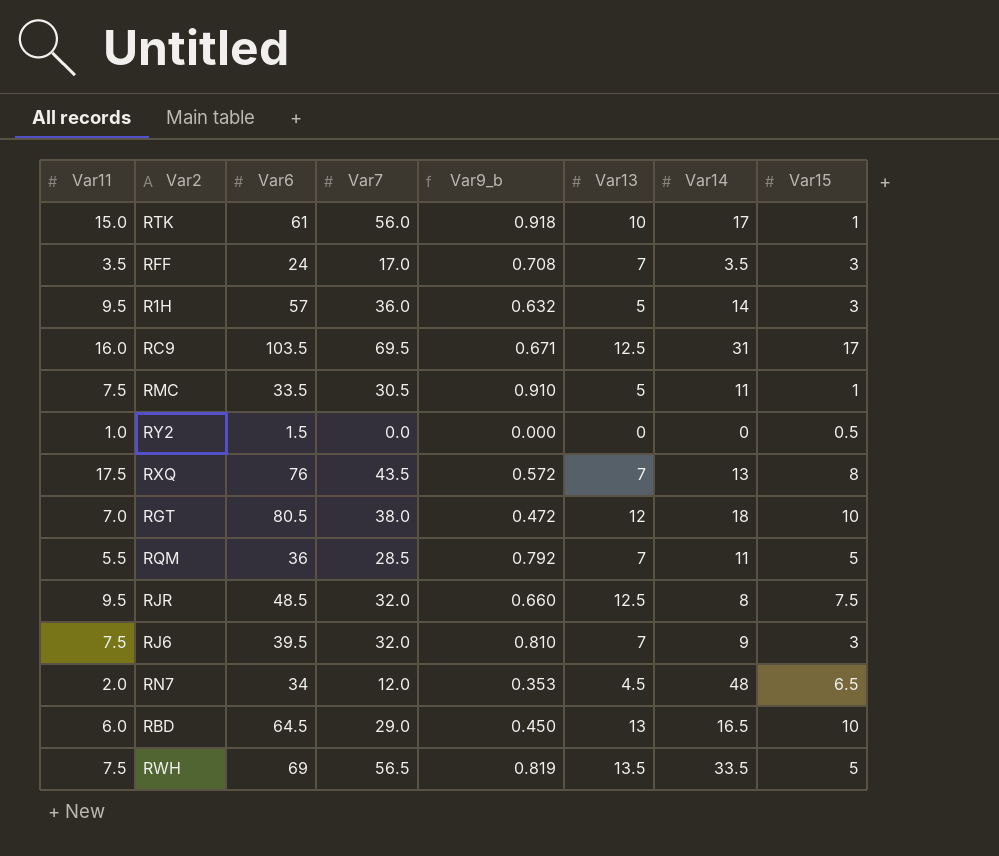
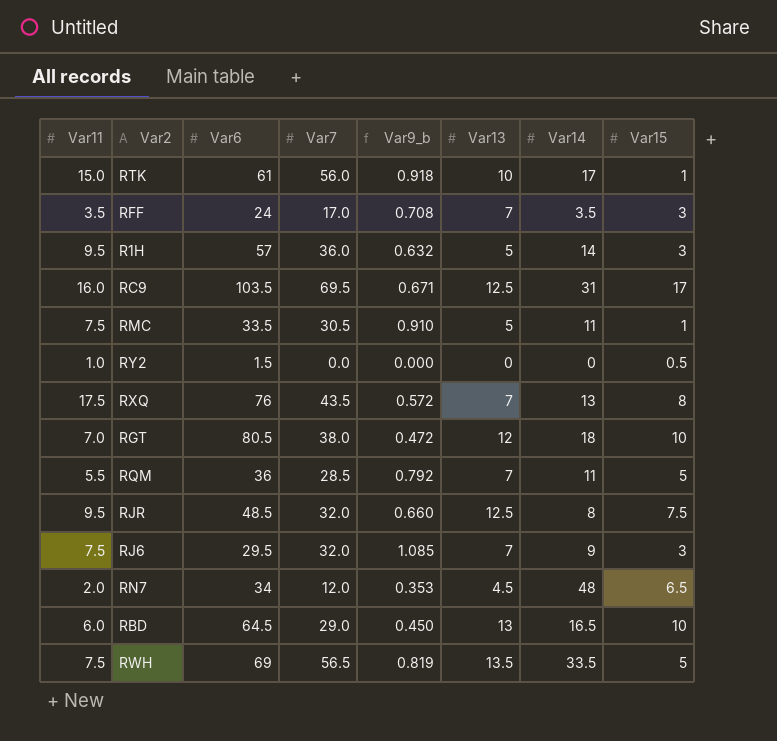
RJ6 | Var6: 39.5 -> 29.5
RJ6 | Var9_b: 0.810 -> 1.085

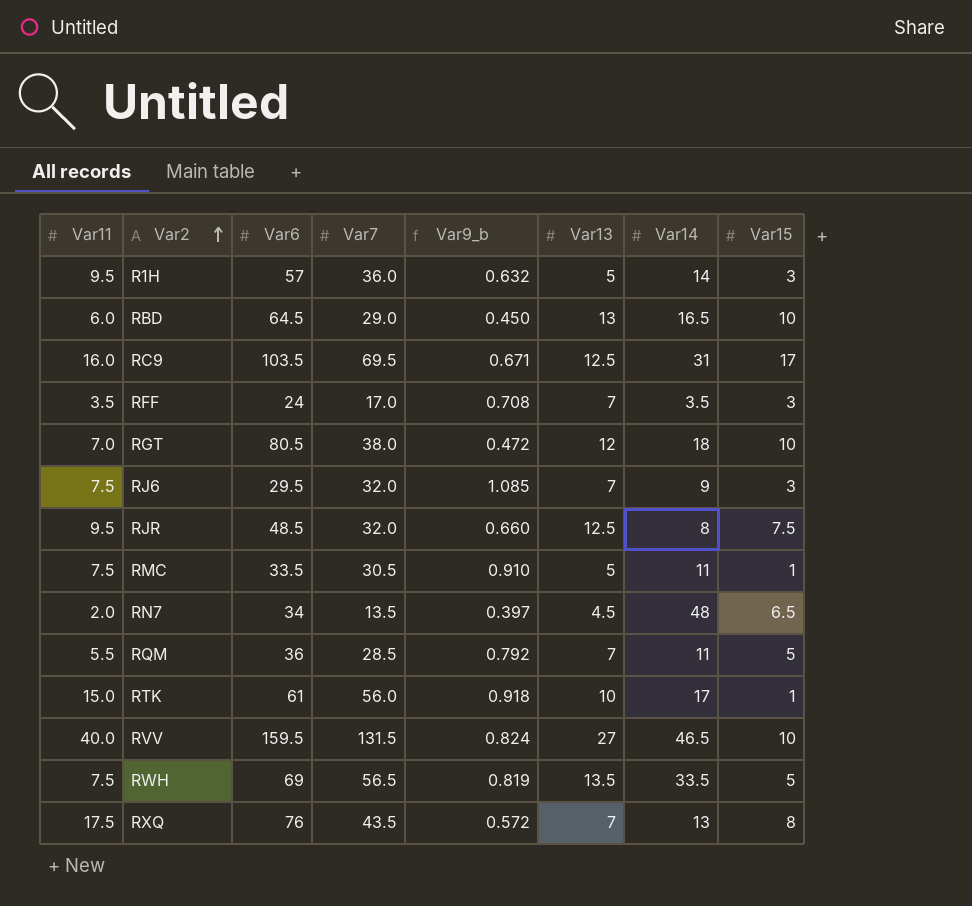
row order: none -> Var2 ascending
row RY2: 1.0 | 1.5 | 0.0 | 0.000 | 0 | 0 | 0.5 -> none
RN7 | Var7: 12.0 -> 13.5
RN7 | Var9_b: 0.353 -> 0.397
row RVV: none -> 40.0 | 159.5 | 131.5 | 0.824 | 27 | 46.5 | 10

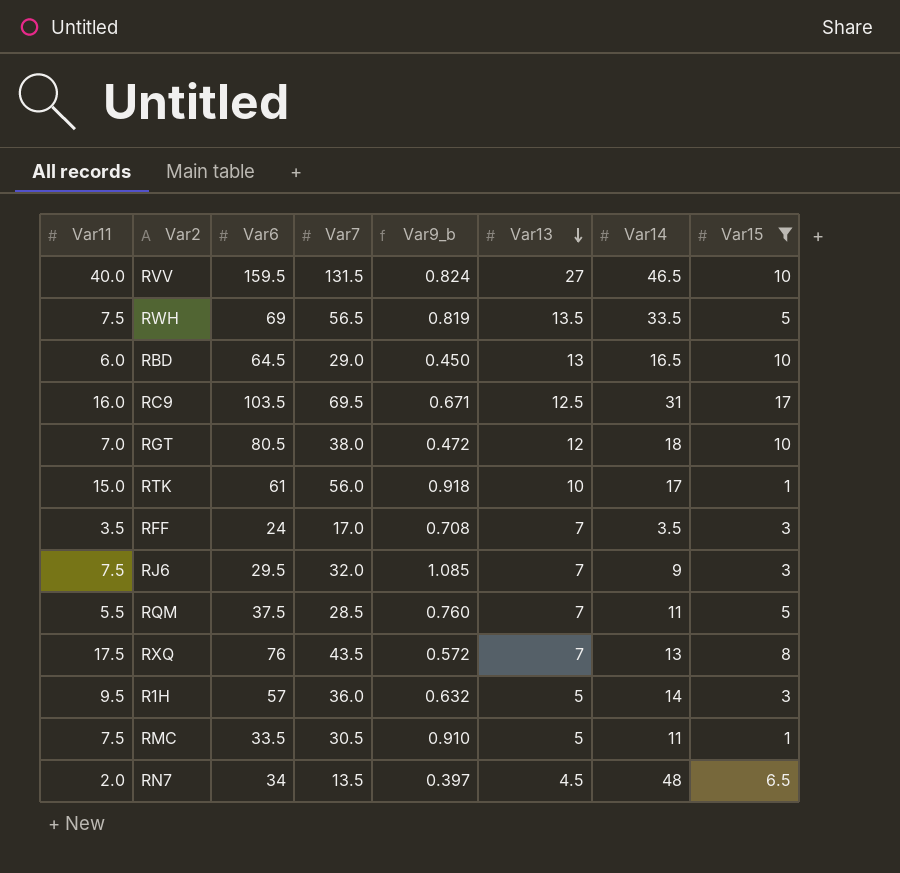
filter: none -> Var15 != 7.5
row order: Var2 ascending -> Var13 descending
RQM | Var6: 36 -> 37.5
RQM | Var9_b: 0.792 -> 0.760

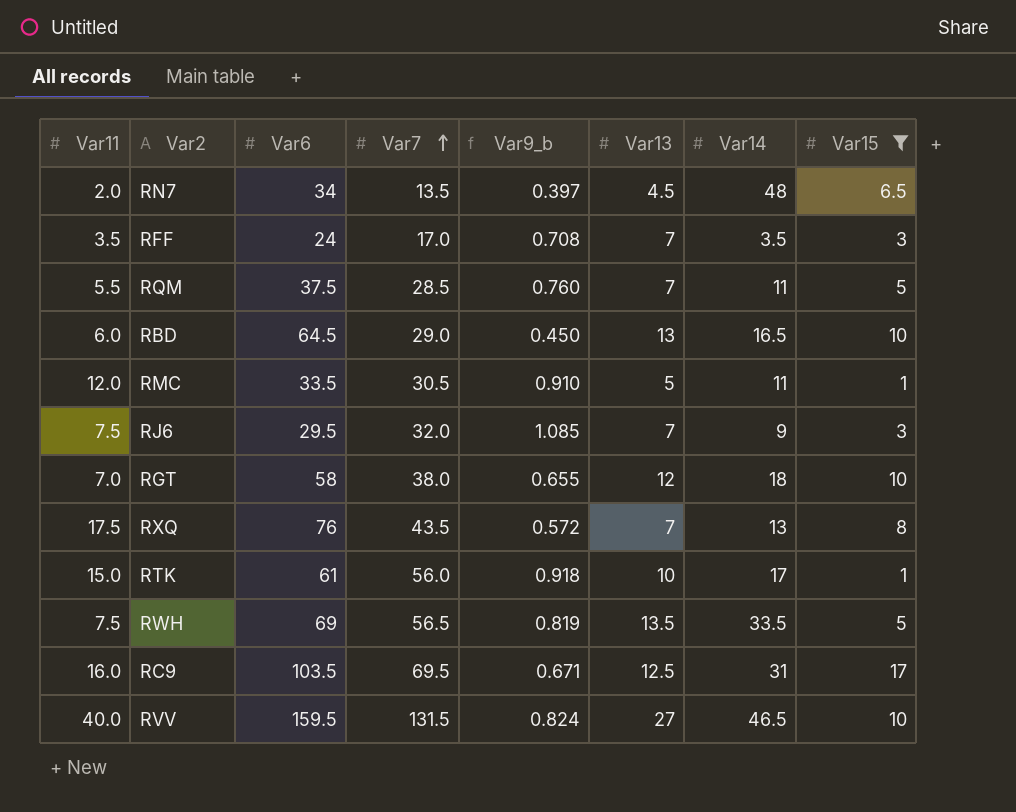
row order: Var13 descending -> Var7 ascending
row R1H: 9.5 | 57 | 36.0 | 0.632 | 5 | 14 | 3 -> none
RMC | Var11: 7.5 -> 12.0
RGT | Var6: 80.5 -> 58
RGT | Var9_b: 0.472 -> 0.655

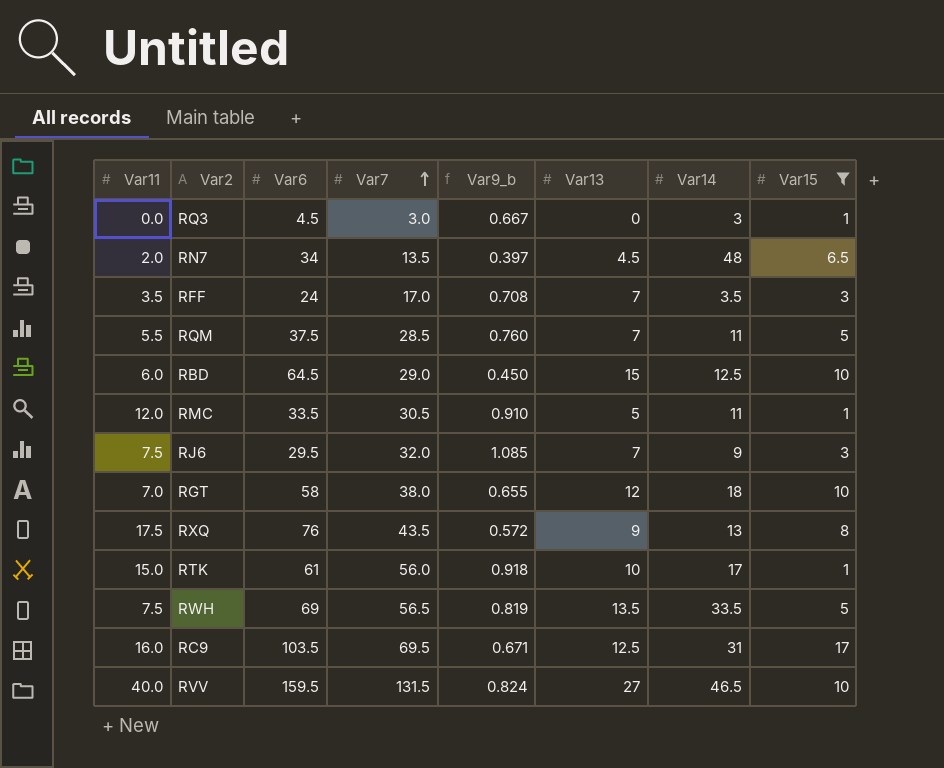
row RQ3: none -> 0.0 | 4.5 | 3.0 | 0.667 | 0 | 3 | 1
RBD | Var13: 13 -> 15
RBD | Var14: 16.5 -> 12.5
RXQ | Var13: 7 -> 9

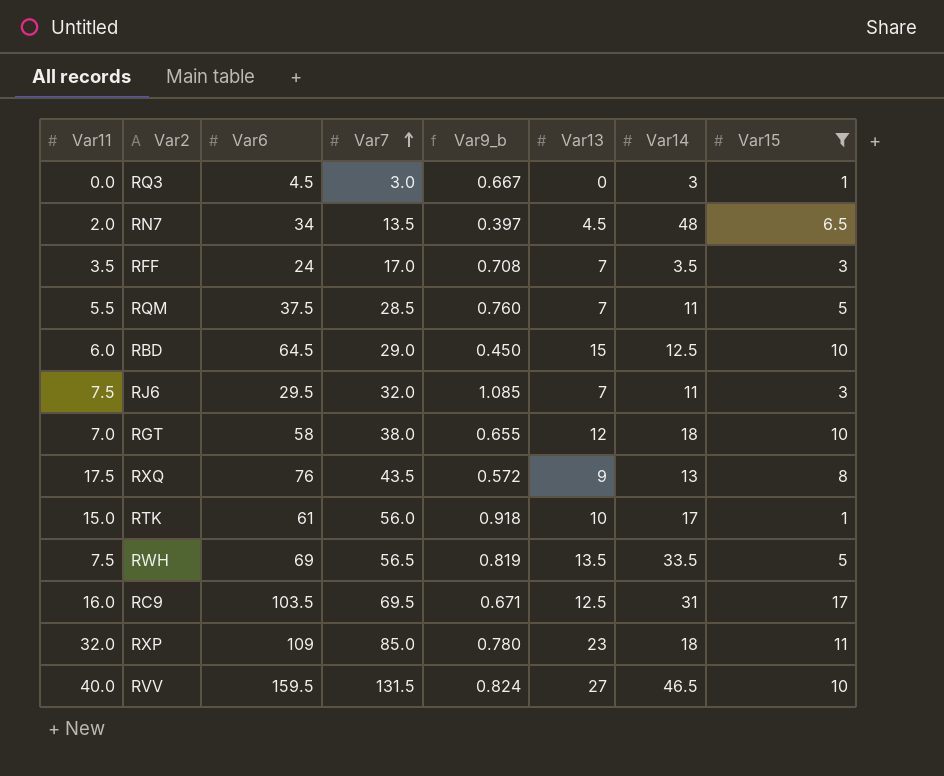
row RMC: 12.0 | 33.5 | 30.5 | 0.910 | 5 | 11 | 1 -> none
RJ6 | Var14: 9 -> 11
row RXP: none -> 32.0 | 109 | 85.0 | 0.780 | 23 | 18 | 11

